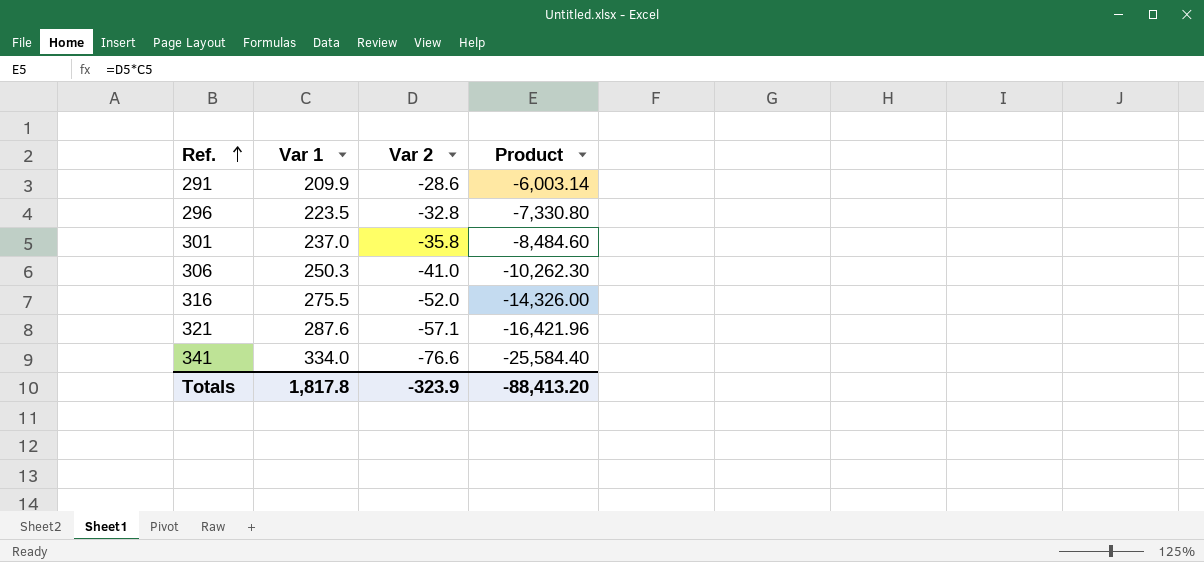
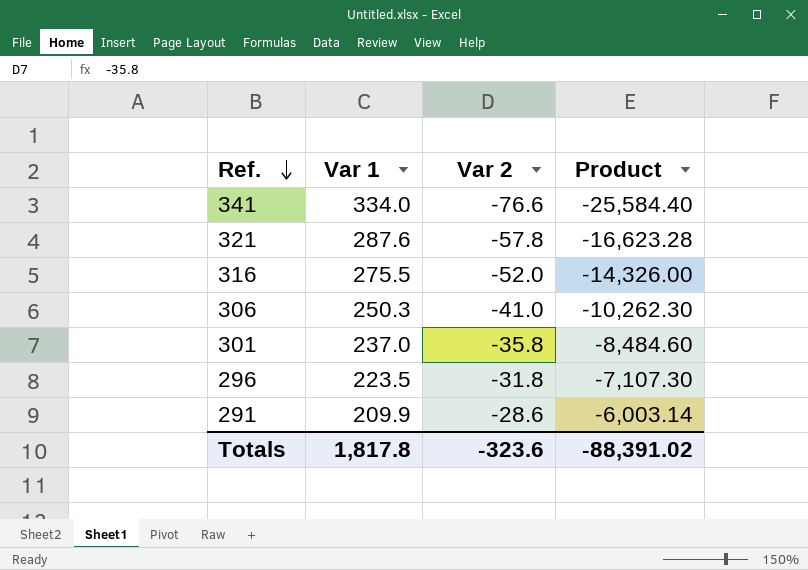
row order: Ref. ascending -> Ref. descending
321 | Var 2: -57.1 -> -57.8
321 | Product: -16,421.96 -> -16,623.28
296 | Var 2: -32.8 -> -31.8
296 | Product: -7,330.80 -> -7,107.30
Totals | Var 2: -323.9 -> -323.6
Totals | Product: -88,413.20 -> -88,391.02

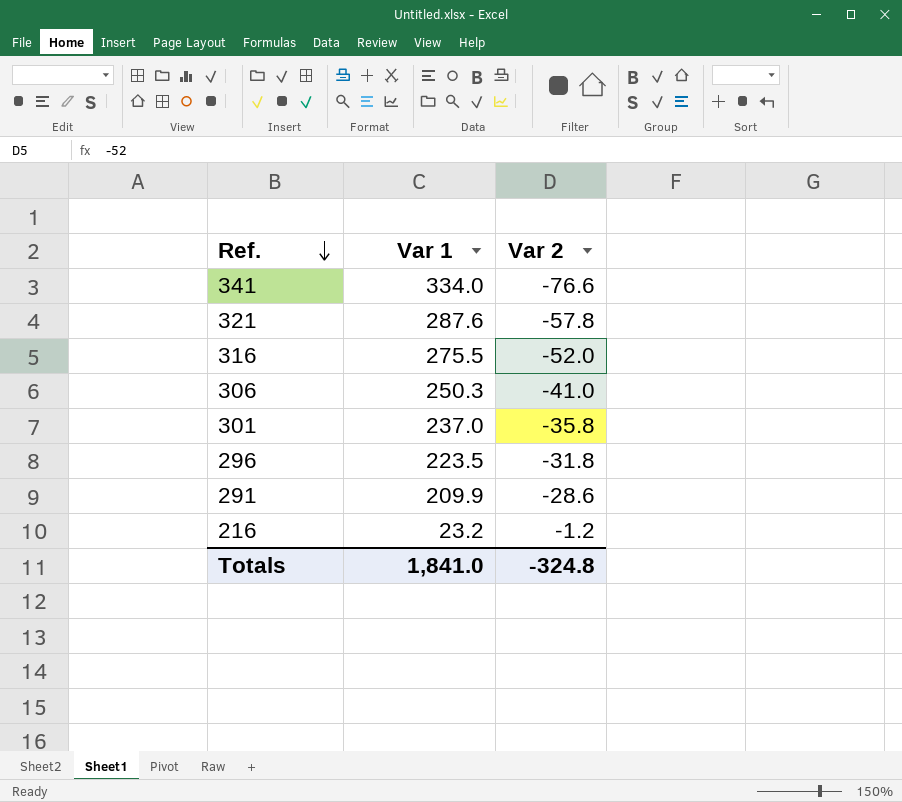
column Product | formula: [Var 1] * [Var 2] -> none
row 216: none -> 23.2 | -1.2
Totals | Var 1: 1,817.8 -> 1,841.0
Totals | Var 2: -323.6 -> -324.8

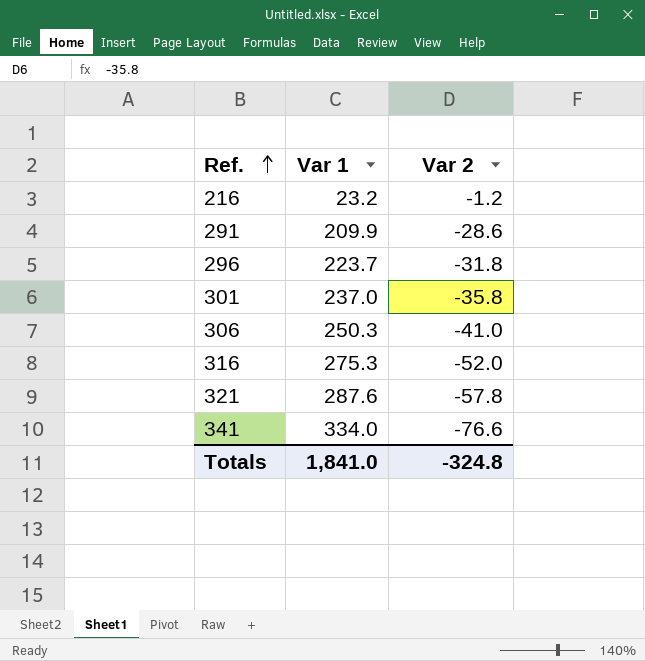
row order: Ref. descending -> Ref. ascending
296 | Var 1: 223.5 -> 223.7
316 | Var 1: 275.5 -> 275.3

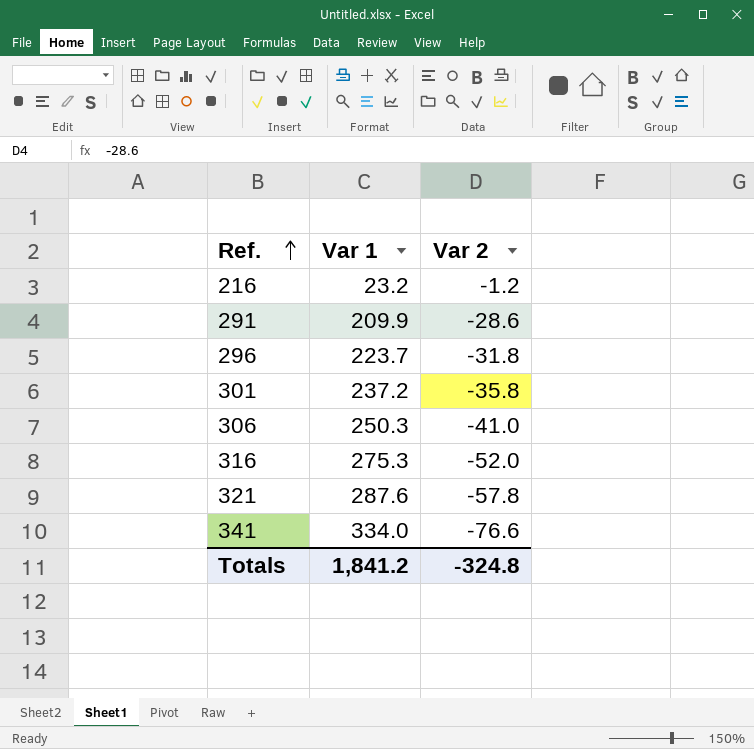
301 | Var 1: 237.0 -> 237.2
Totals | Var 1: 1,841.0 -> 1,841.2

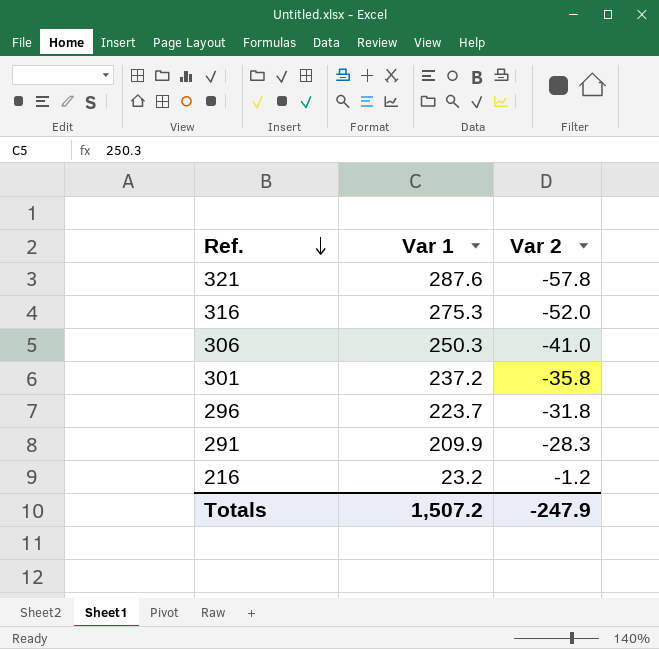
row order: Ref. ascending -> Ref. descending
row 341: 334.0 | -76.6 -> none
291 | Var 2: -28.6 -> -28.3
Totals | Var 1: 1,841.2 -> 1,507.2
Totals | Var 2: -324.8 -> -247.9

